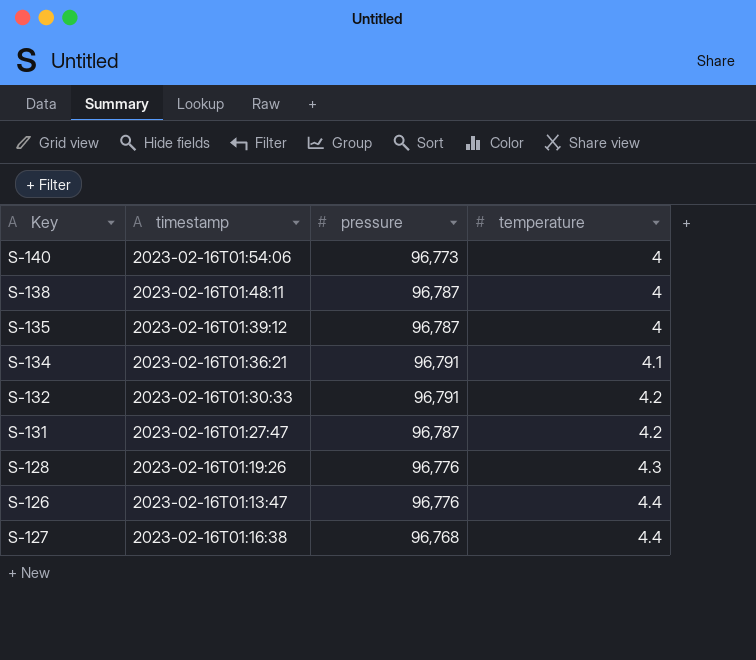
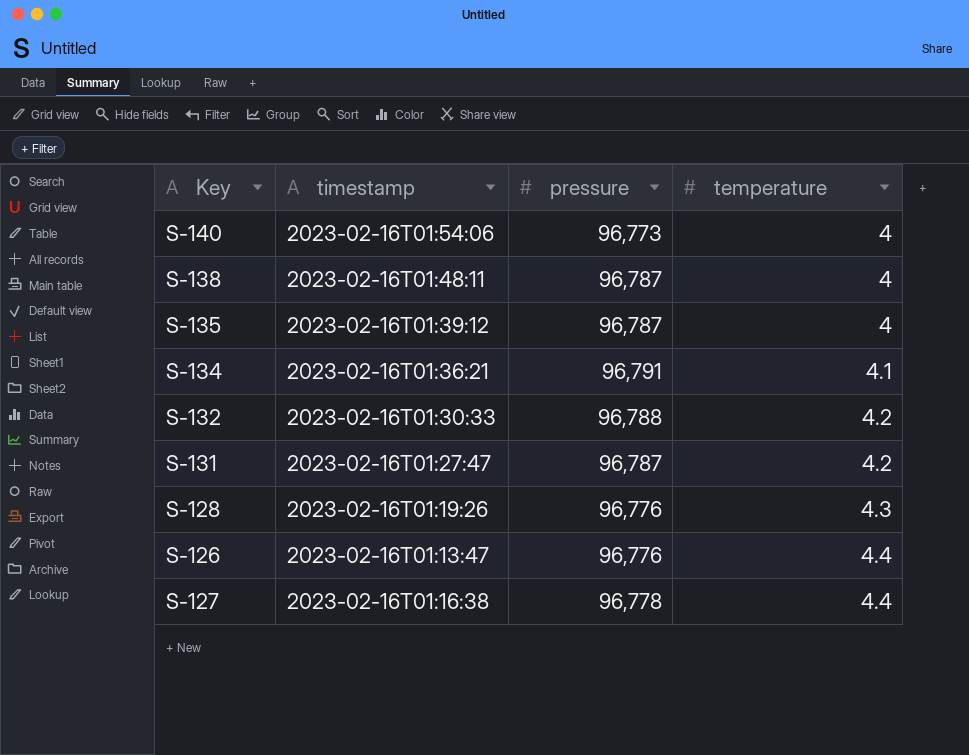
S-132 | pressure: 96,791 -> 96,788
S-127 | pressure: 96,768 -> 96,778

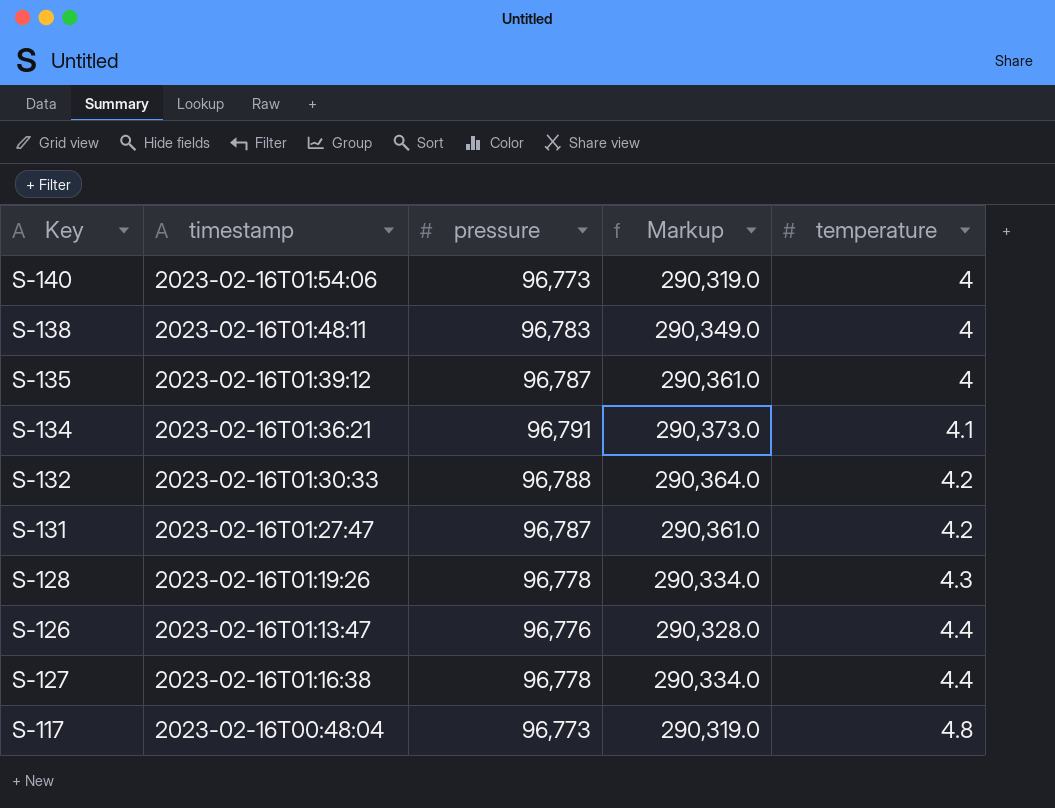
column Markup | formula: none -> [pressure] * 3
S-138 | pressure: 96,787 -> 96,783
S-128 | pressure: 96,776 -> 96,778
row S-117: none -> 2023-02-16T00:48:04 | 96,773 | 290,319.0 | 4.8

